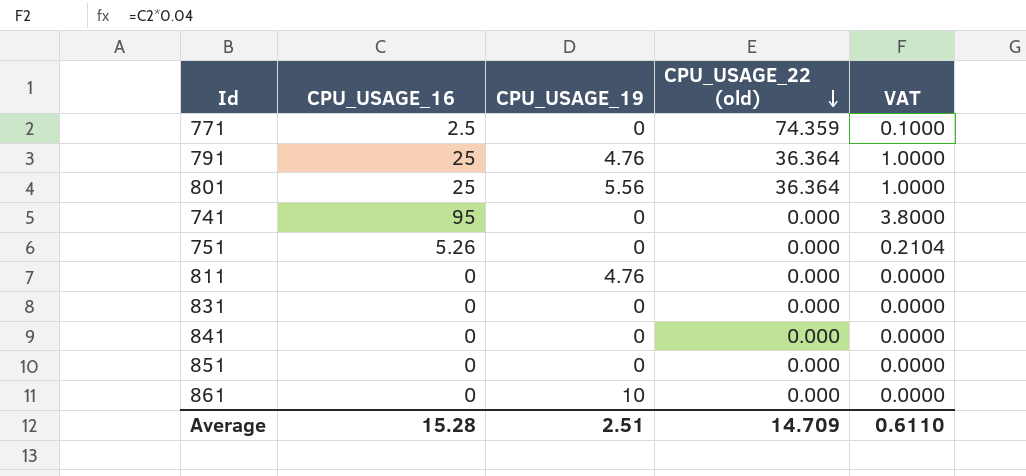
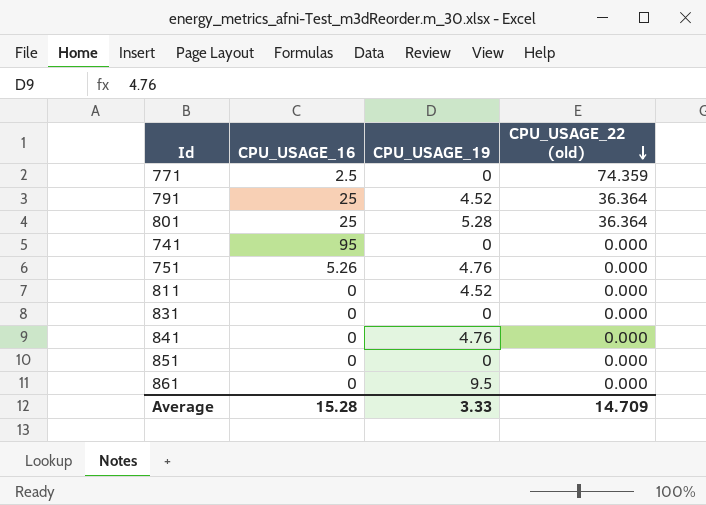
column VAT | formula: [CPU_USAGE_16] * 0.04 -> none
791 | CPU_USAGE_19: 4.76 -> 4.52
801 | CPU_USAGE_19: 5.56 -> 5.28
751 | CPU_USAGE_19: 0 -> 4.76
811 | CPU_USAGE_19: 4.76 -> 4.52
841 | CPU_USAGE_19: 0 -> 4.76
861 | CPU_USAGE_19: 10 -> 9.5
Average | CPU_USAGE_19: 2.51 -> 3.33

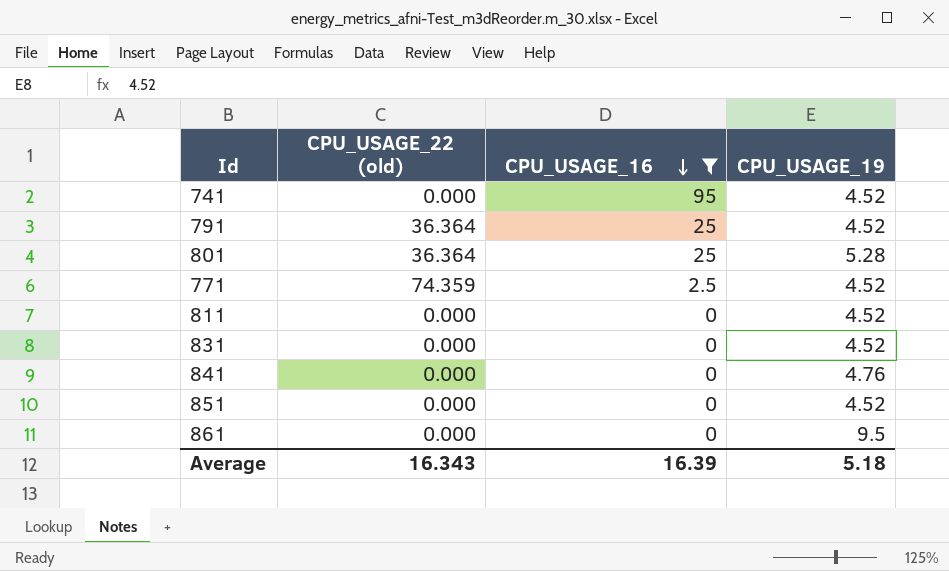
filter: none -> CPU_USAGE_16 != 5.26
row order: CPU_USAGE_22 (old) descending -> CPU_USAGE_16 descending
column CPU_USAGE_22 (old) | position: 4 -> 2
741 | CPU_USAGE_19: 0 -> 4.52
771 | CPU_USAGE_19: 0 -> 4.52
831 | CPU_USAGE_19: 0 -> 4.52
851 | CPU_USAGE_19: 0 -> 4.52
Average | CPU_USAGE_22 (old): 14.709 -> 16.343
Average | CPU_USAGE_16: 15.28 -> 16.39
Average | CPU_USAGE_19: 3.33 -> 5.18

